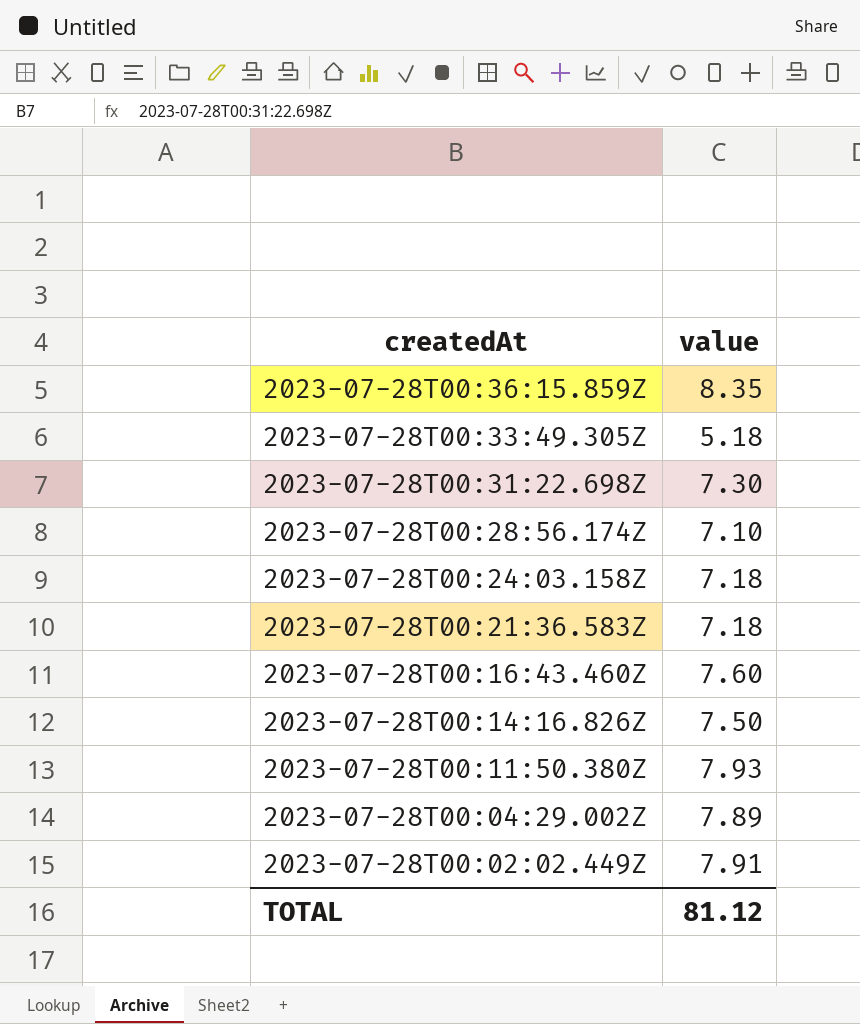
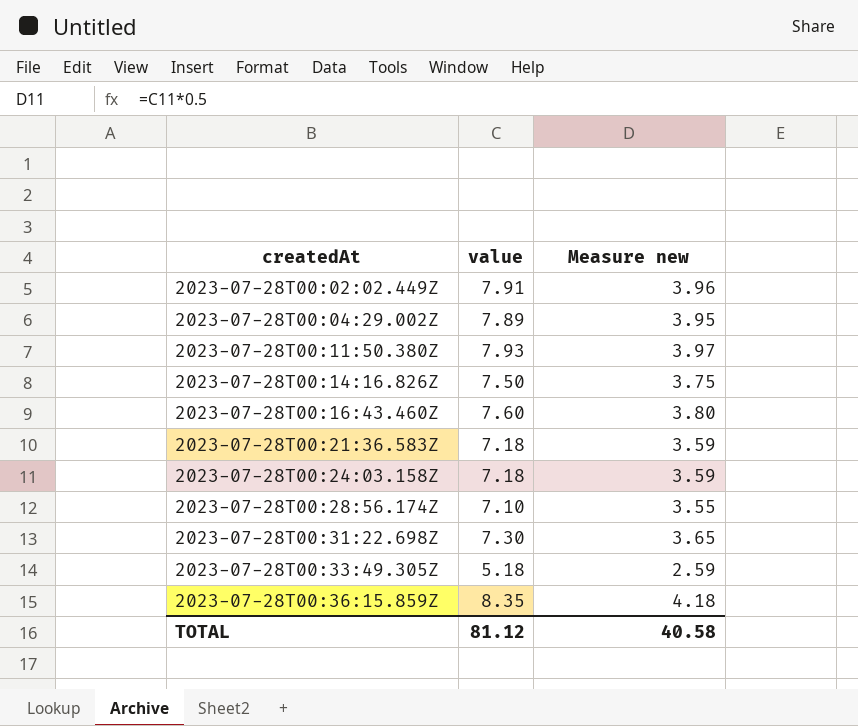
row order: createdAt descending -> createdAt ascending
column Measure new | formula: none -> [value] * 0.5

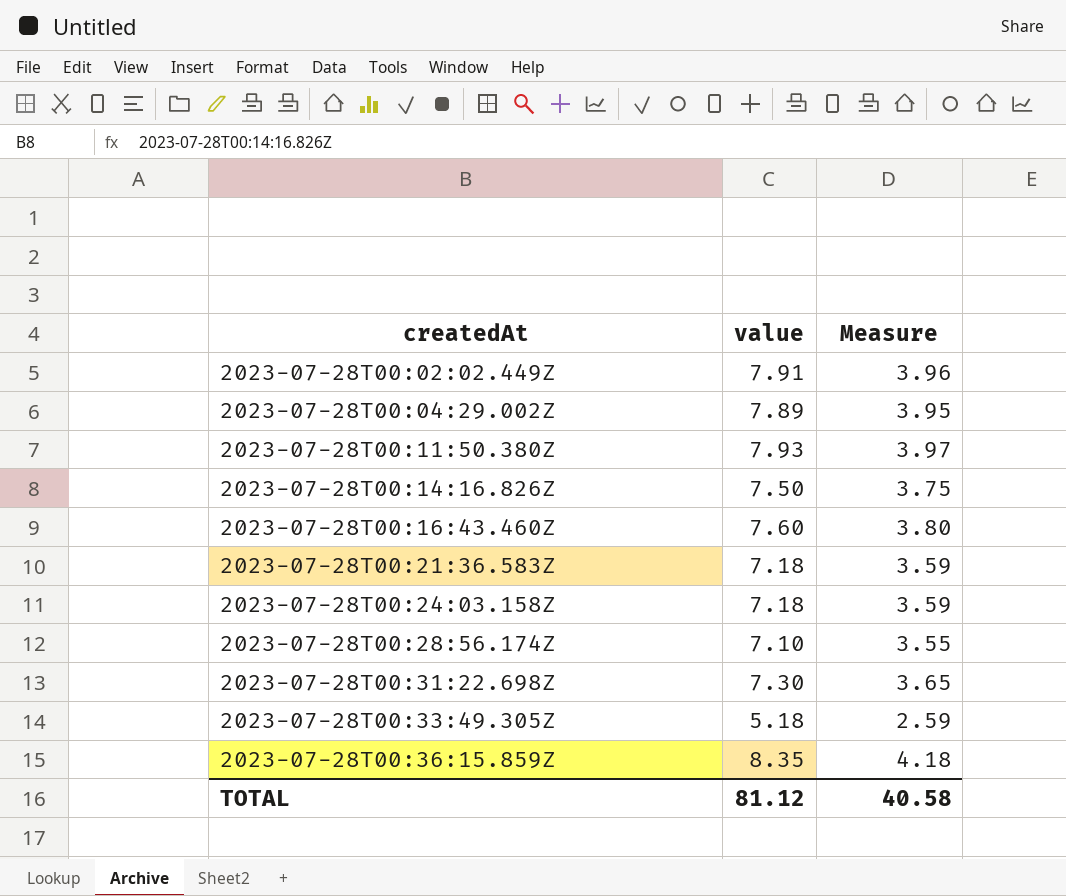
column name: Measure new -> Measure

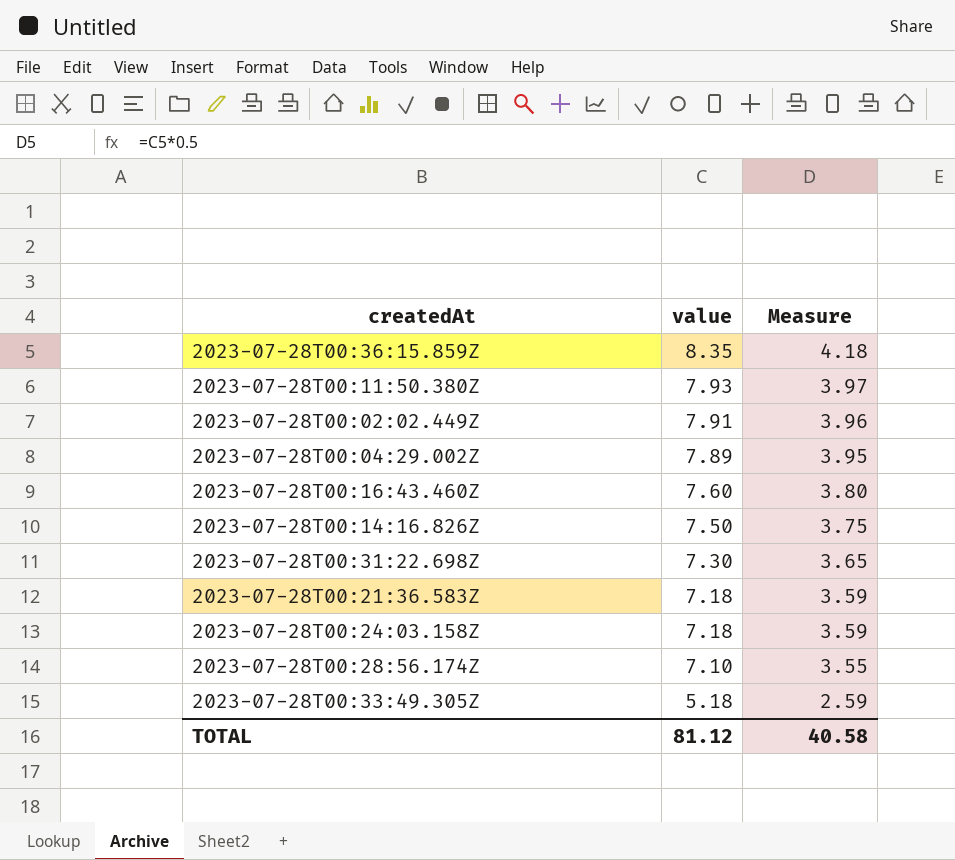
row order: createdAt ascending -> value descending

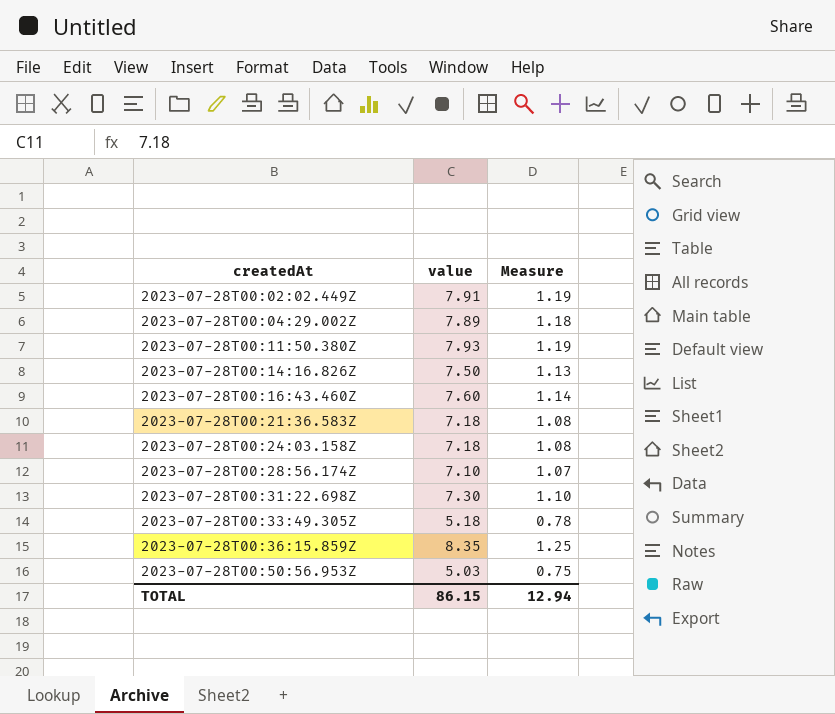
row order: value descending -> createdAt ascending
column Measure | formula: [value] * 0.5 -> [value] * 0.15
row 2023-07-28T00:50:56.953Z: none -> 5.03 | 0.75
TOTAL | value: 81.12 -> 86.15
TOTAL | Measure: 40.58 -> 12.94

